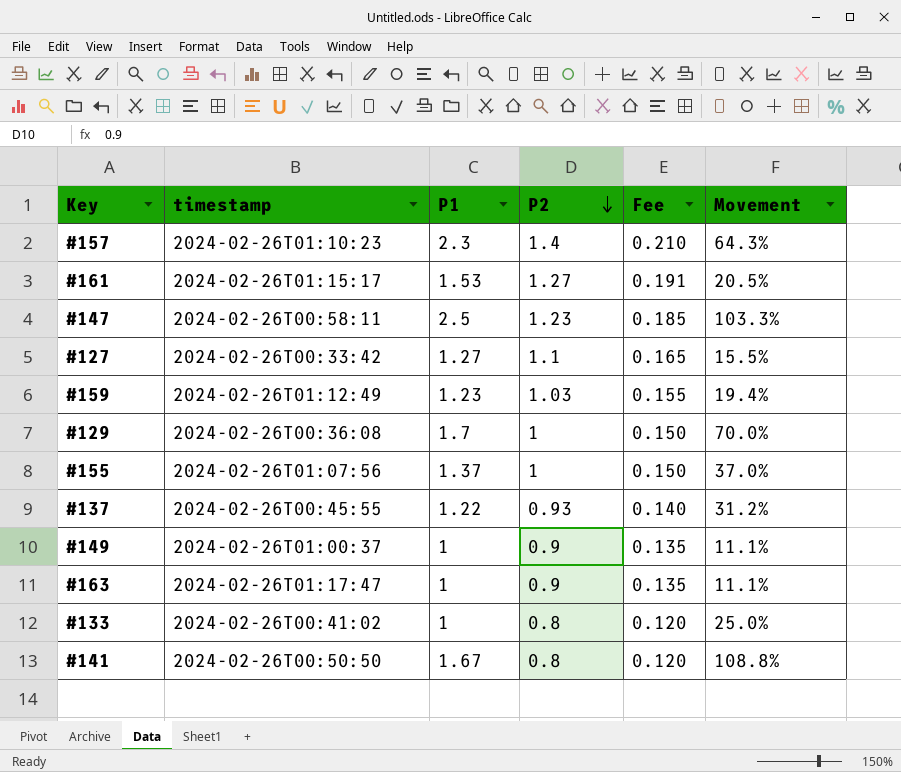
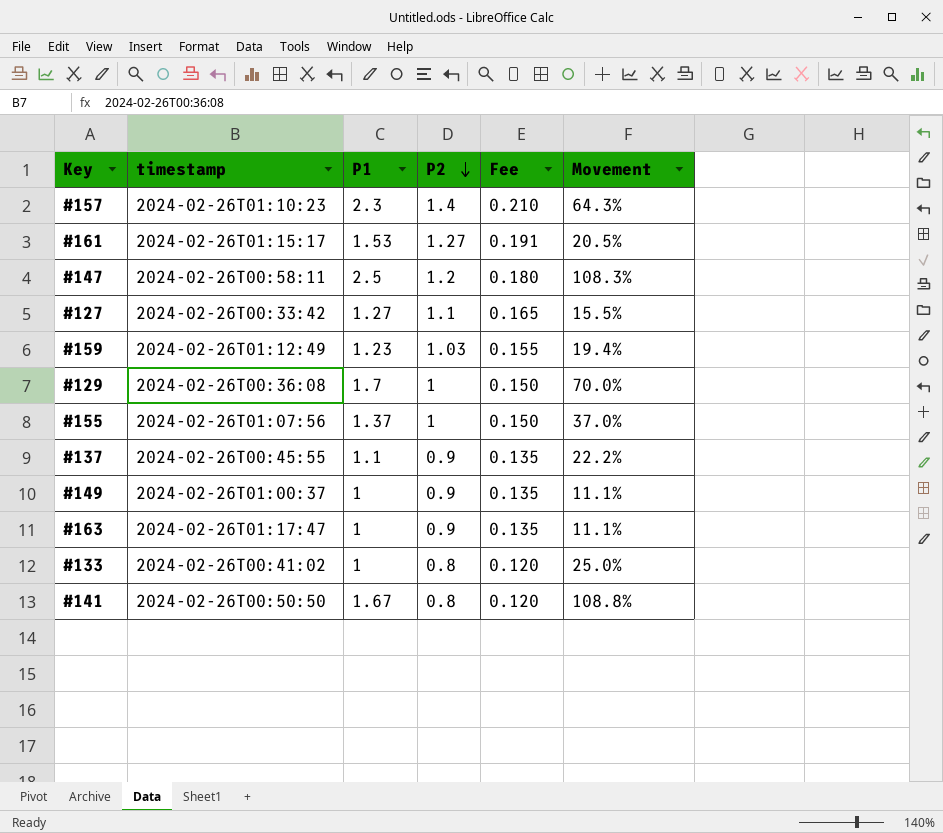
#147 | P2: 1.23 -> 1.2
#147 | Fee: 0.185 -> 0.180
#147 | Movement: 103.3% -> 108.3%
#137 | P1: 1.22 -> 1.1
#137 | P2: 0.93 -> 0.9
#137 | Fee: 0.140 -> 0.135
#137 | Movement: 31.2% -> 22.2%

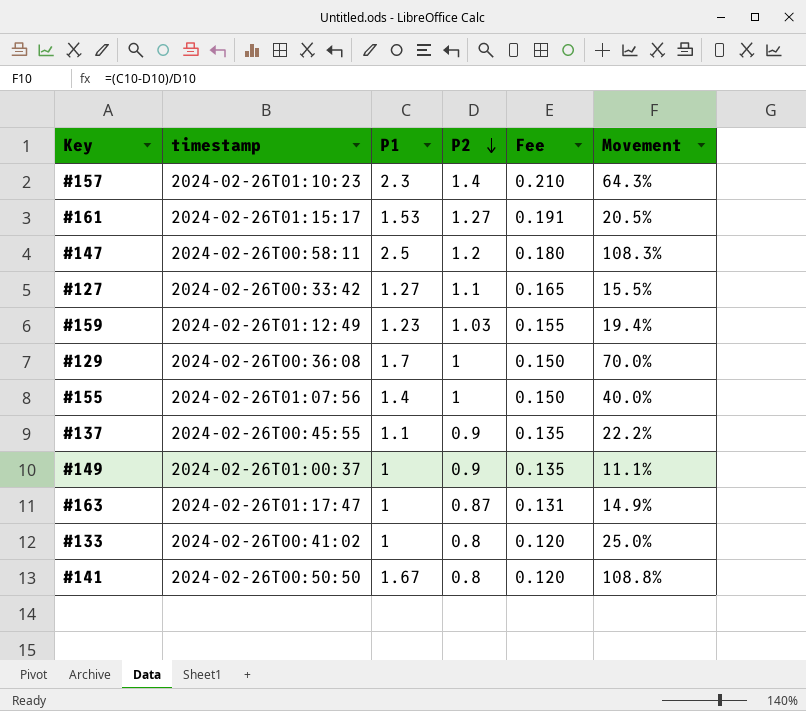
#155 | P1: 1.37 -> 1.4
#155 | Movement: 37.0% -> 40.0%
#163 | P2: 0.9 -> 0.87
#163 | Fee: 0.135 -> 0.131
#163 | Movement: 11.1% -> 14.9%

